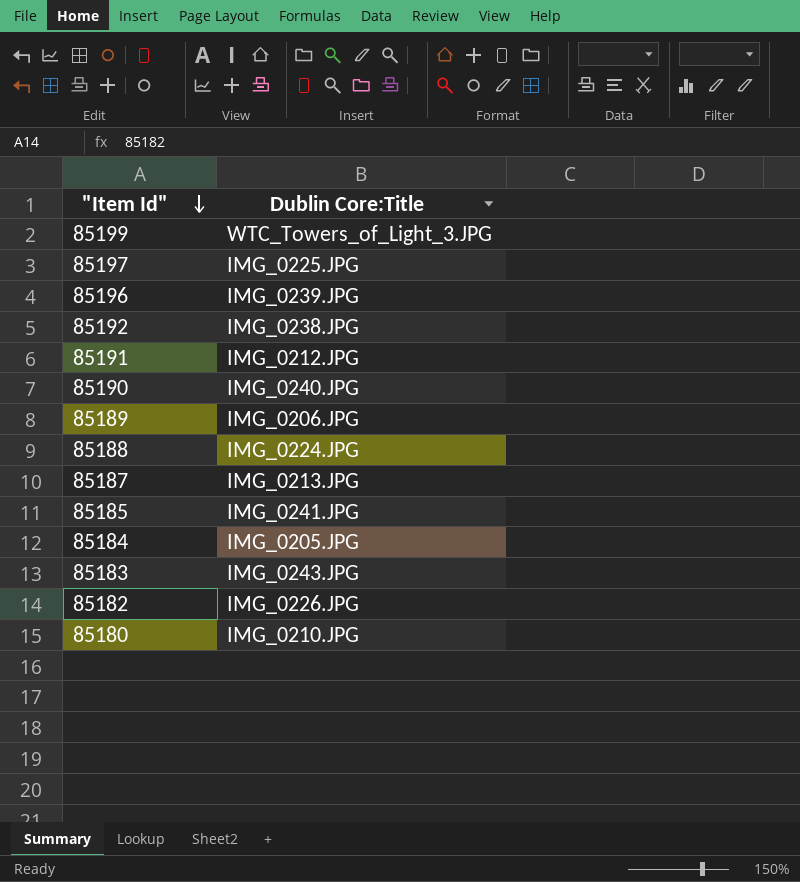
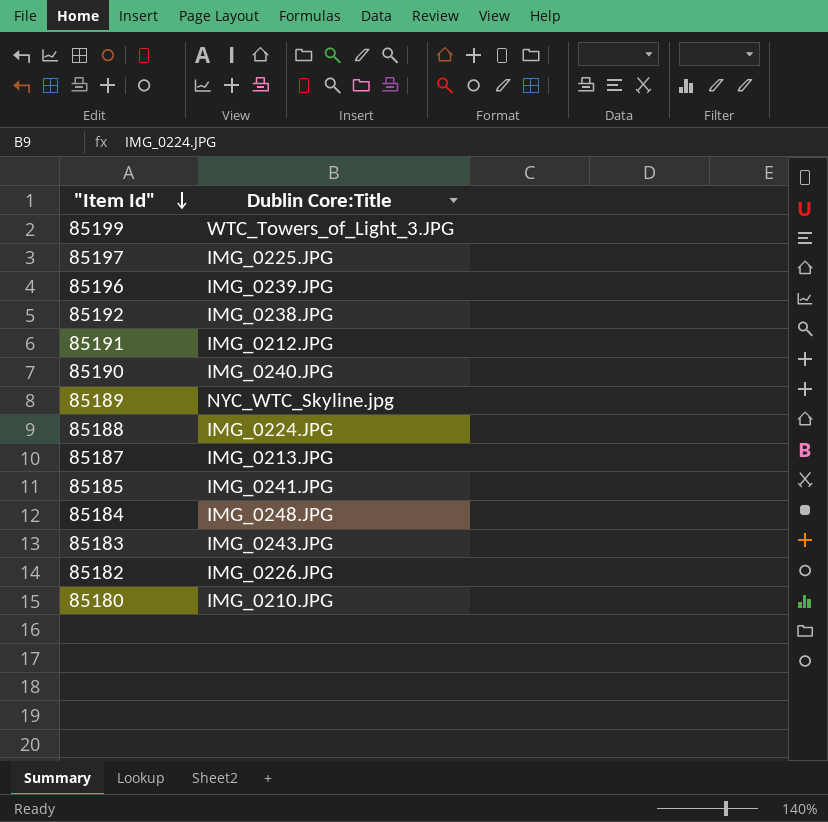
85189 | Dublin Core:Title: IMG_0206.JPG -> NYC_WTC_Skyline.jpg
85184 | Dublin Core:Title: IMG_0205.JPG -> IMG_0248.JPG

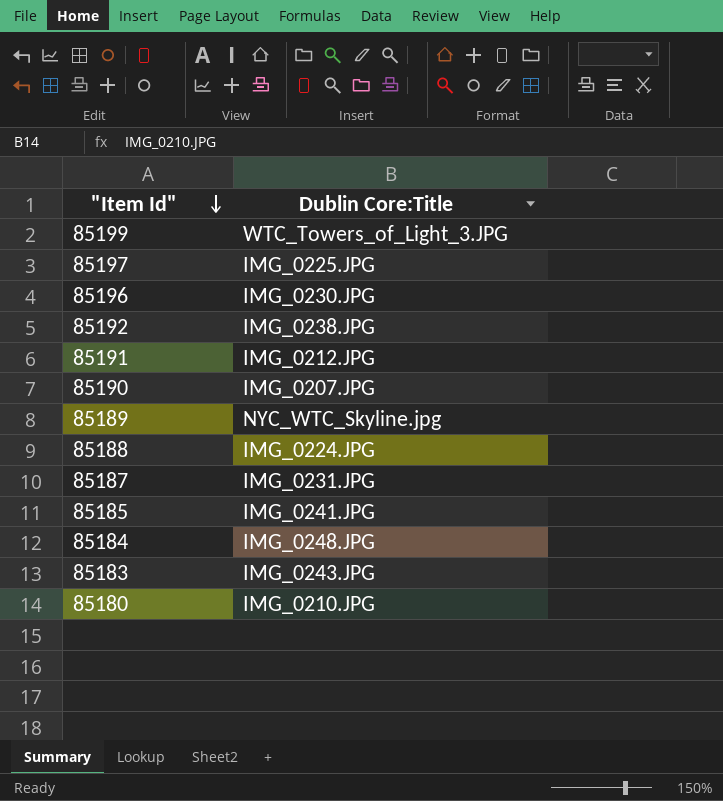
row 85182: IMG_0226.JPG -> none
85196 | Dublin Core:Title: IMG_0239.JPG -> IMG_0230.JPG
85190 | Dublin Core:Title: IMG_0240.JPG -> IMG_0207.JPG
85187 | Dublin Core:Title: IMG_0213.JPG -> IMG_0231.JPG

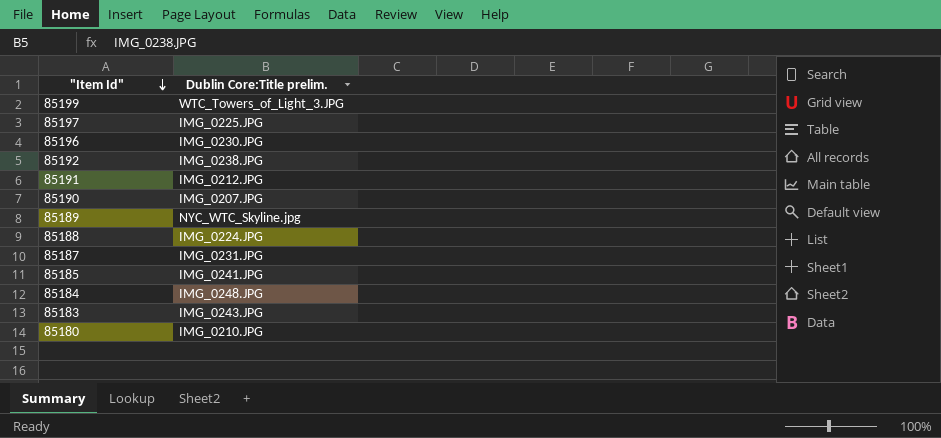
column name: Dublin Core:Title -> Dublin Core:Title prelim.

